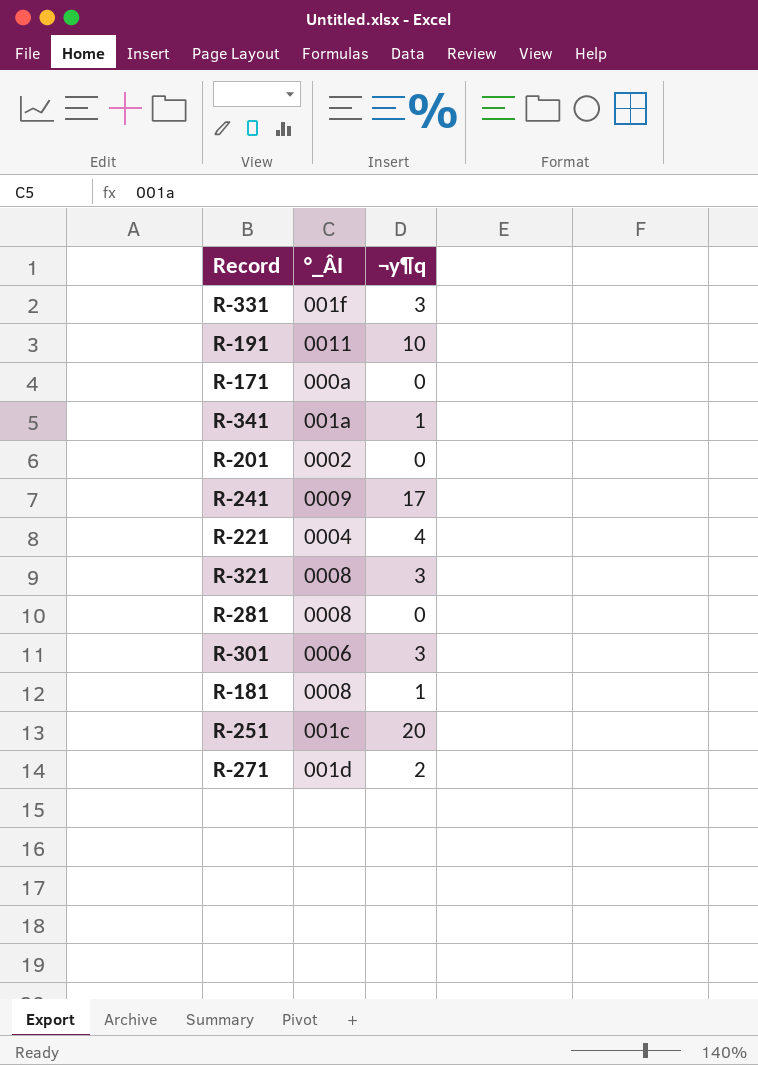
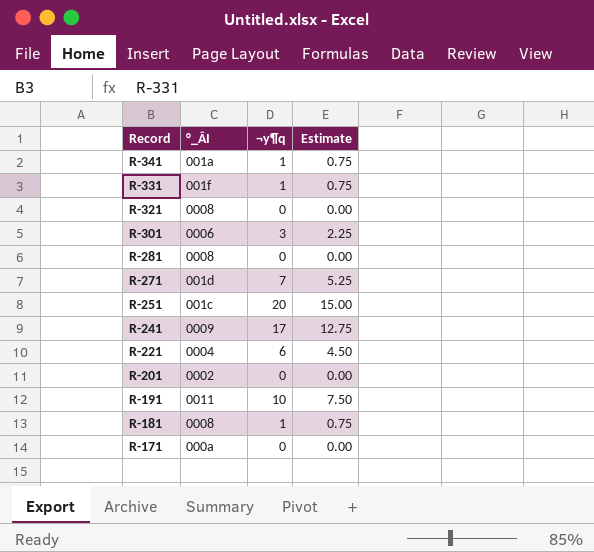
row order: none -> Record descending
column Estimate | formula: none -> [¬y¶q] * 0.75
R-331 | ¬y¶q: 3 -> 1
R-321 | ¬y¶q: 3 -> 0
R-271 | ¬y¶q: 2 -> 7
R-221 | ¬y¶q: 4 -> 6

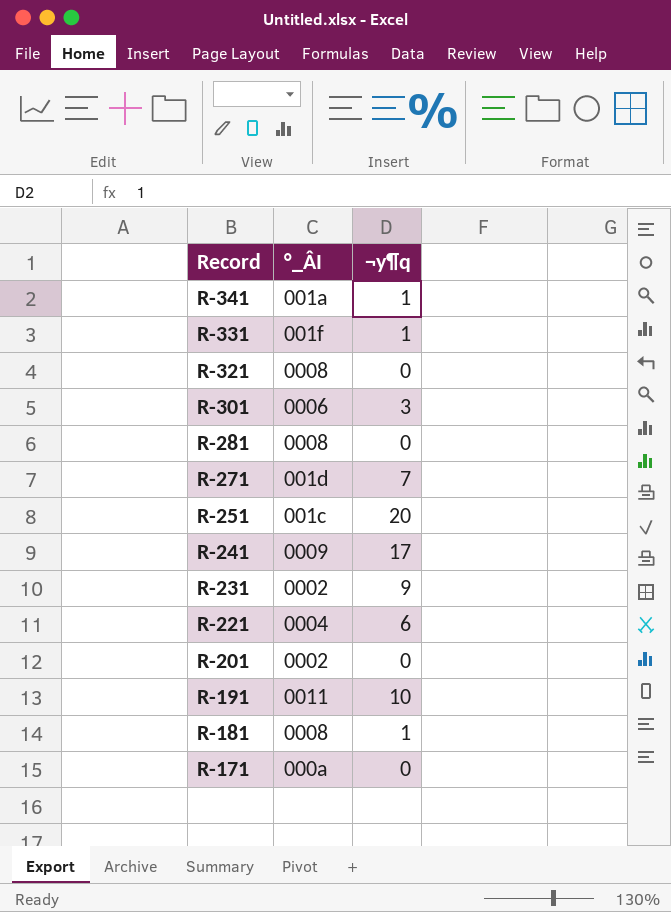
column Estimate | formula: [¬y¶q] * 0.75 -> none
row R-231: none -> 0002 | 9

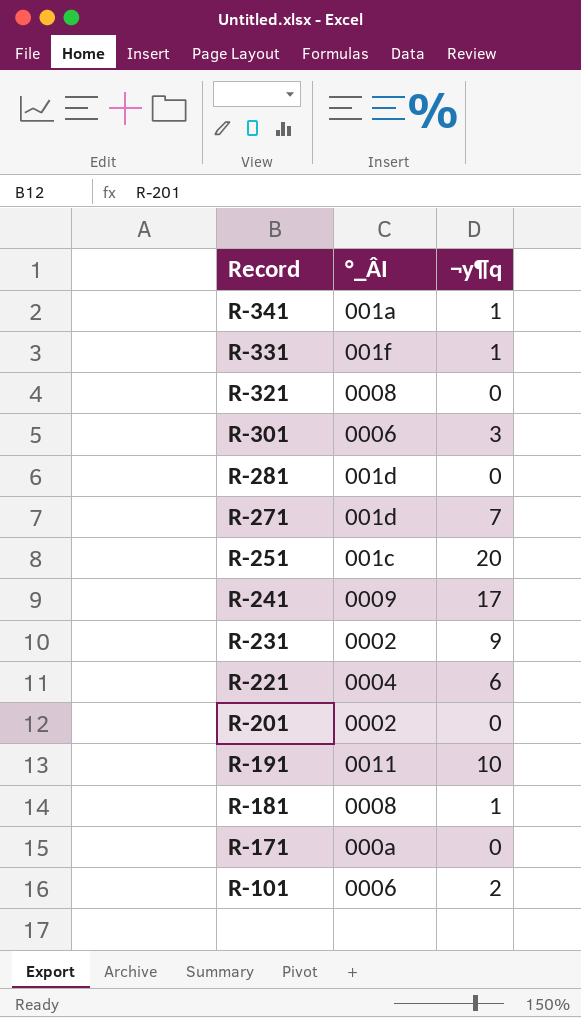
R-281 | °_ÂI: 0008 -> 001d
row R-101: none -> 0006 | 2

